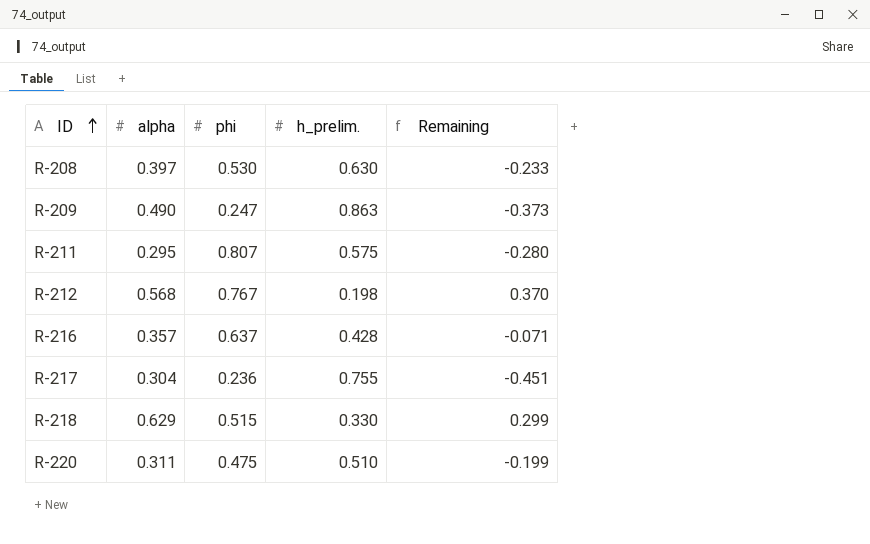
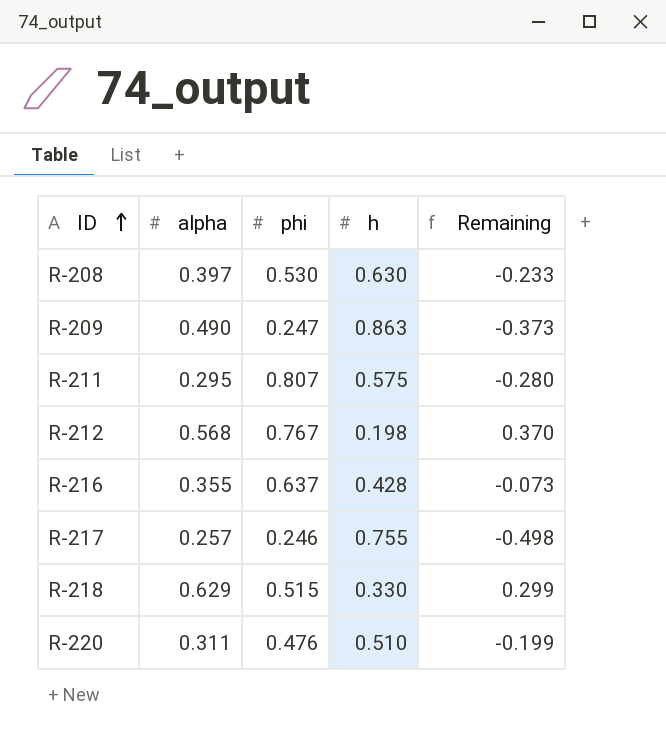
column name: h_prelim. -> h
R-216 | alpha: 0.357 -> 0.355
R-216 | Remaining: -0.071 -> -0.073
R-217 | alpha: 0.304 -> 0.257
R-217 | phi: 0.236 -> 0.246
R-217 | Remaining: -0.451 -> -0.498
R-220 | phi: 0.475 -> 0.476

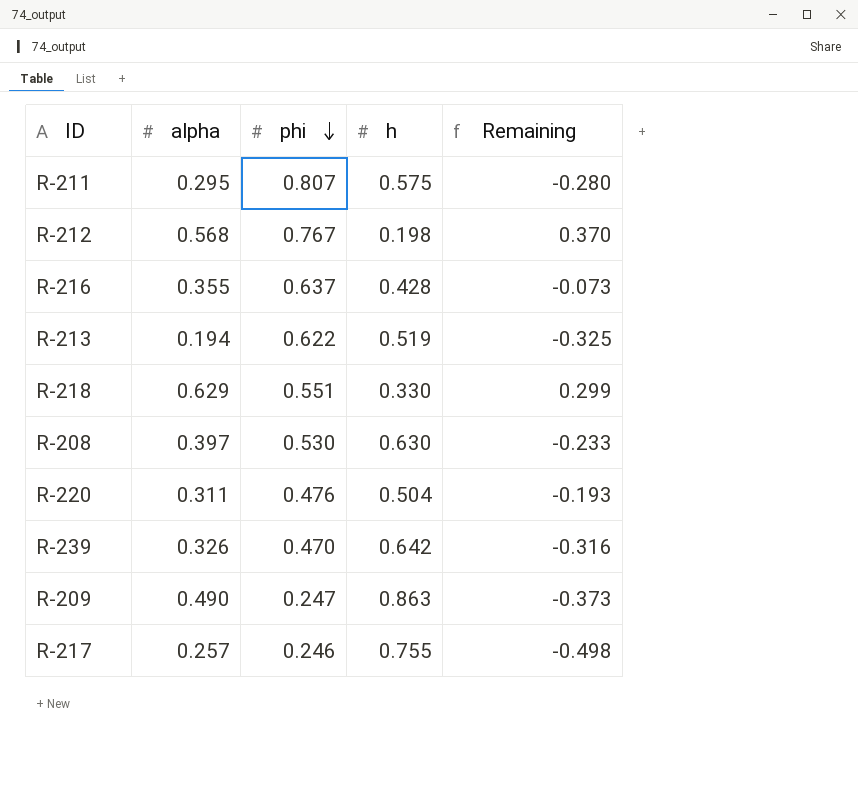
row order: ID ascending -> phi descending
row R-213: none -> 0.194 | 0.622 | 0.519 | -0.325
R-218 | phi: 0.515 -> 0.551
R-220 | h: 0.510 -> 0.504
R-220 | Remaining: -0.199 -> -0.193
row R-239: none -> 0.326 | 0.470 | 0.642 | -0.316

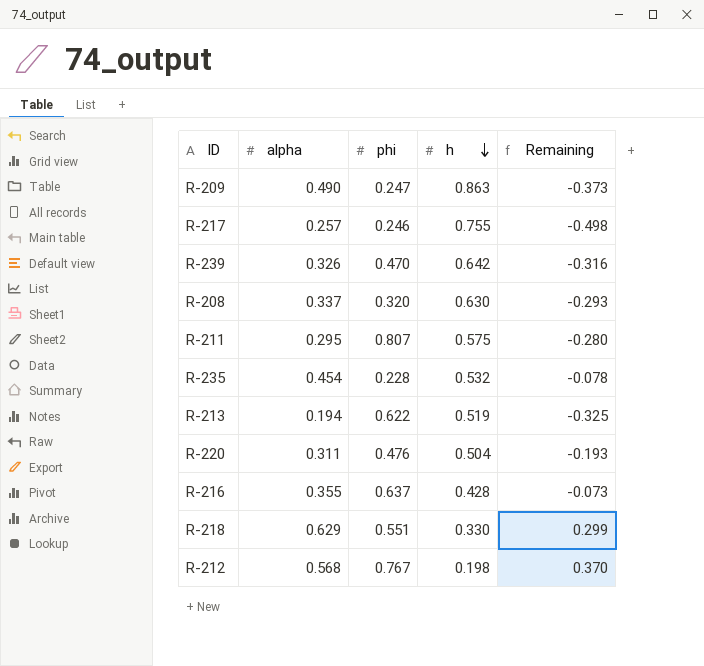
row order: phi descending -> h descending
R-208 | alpha: 0.397 -> 0.337
R-208 | phi: 0.530 -> 0.320
R-208 | Remaining: -0.233 -> -0.293
row R-235: none -> 0.454 | 0.228 | 0.532 | -0.078

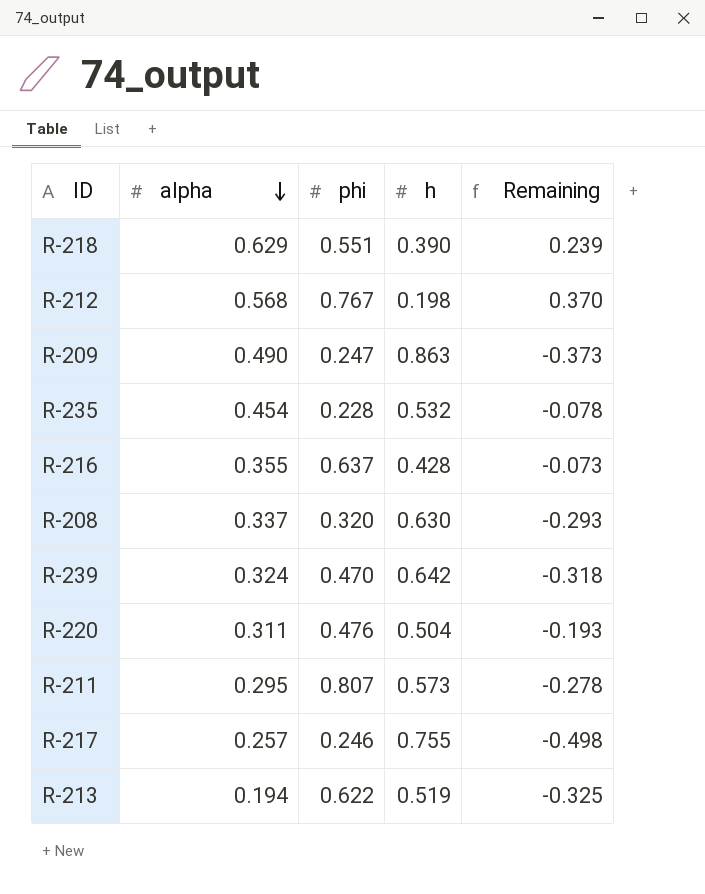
row order: h descending -> alpha descending
R-218 | h: 0.330 -> 0.390
R-218 | Remaining: 0.299 -> 0.239
R-239 | alpha: 0.326 -> 0.324
R-239 | Remaining: -0.316 -> -0.318
R-211 | h: 0.575 -> 0.573
R-211 | Remaining: -0.280 -> -0.278

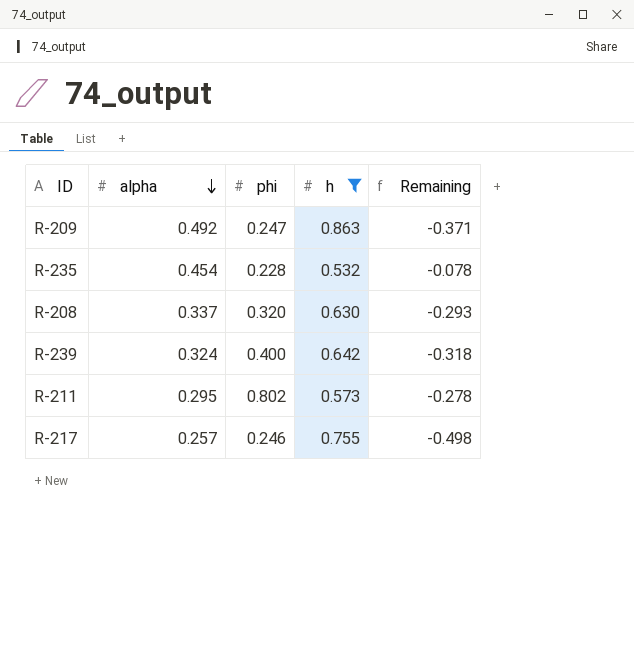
filter: none -> h >= 0.532
R-209 | alpha: 0.490 -> 0.492
R-209 | Remaining: -0.373 -> -0.371
R-239 | phi: 0.470 -> 0.400
R-211 | phi: 0.807 -> 0.802

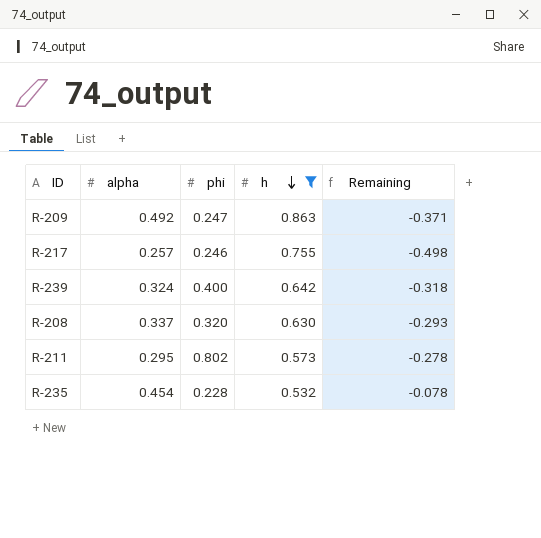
row order: alpha descending -> h descending

